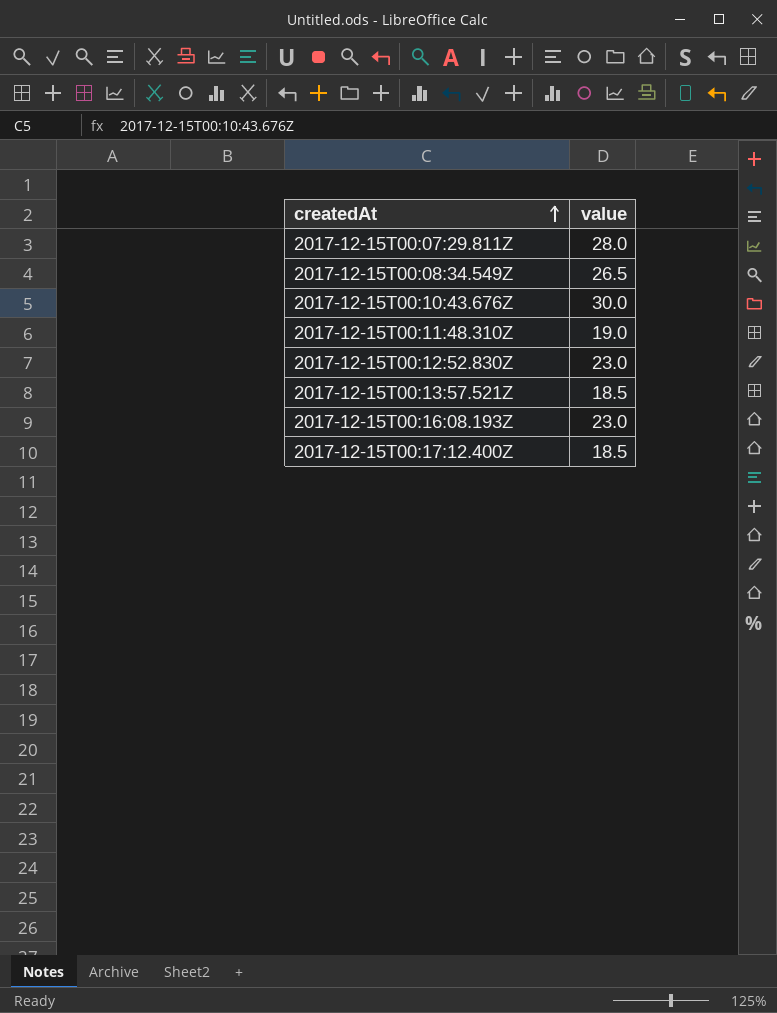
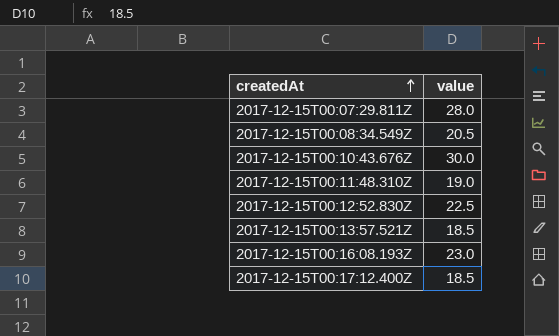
2017-12-15T00:08:34.549Z | value: 26.5 -> 20.5
2017-12-15T00:12:52.830Z | value: 23.0 -> 22.5

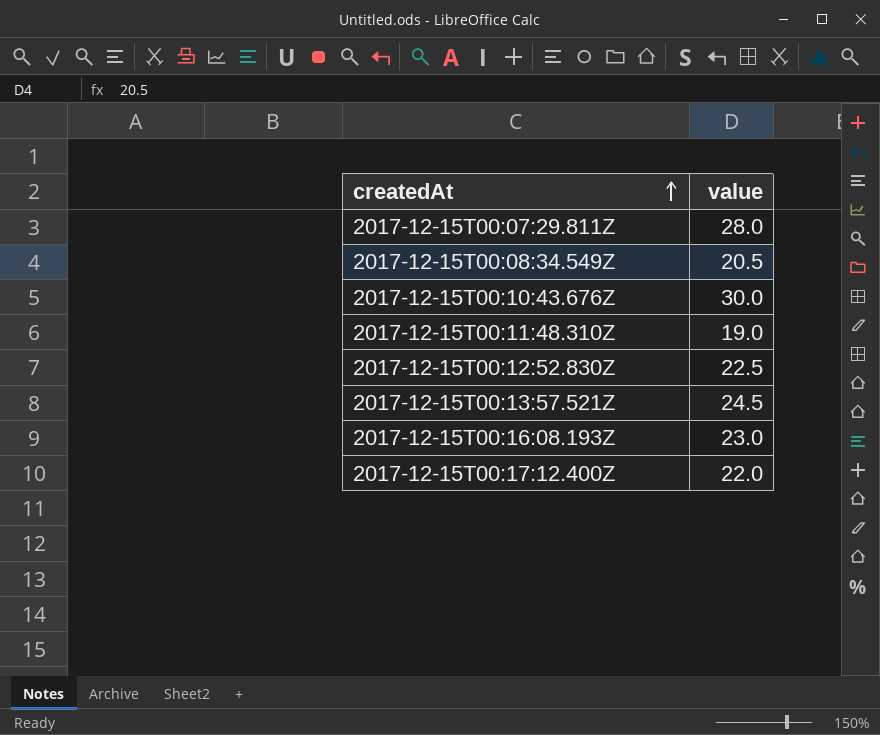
2017-12-15T00:13:57.521Z | value: 18.5 -> 24.5
2017-12-15T00:17:12.400Z | value: 18.5 -> 22.0

